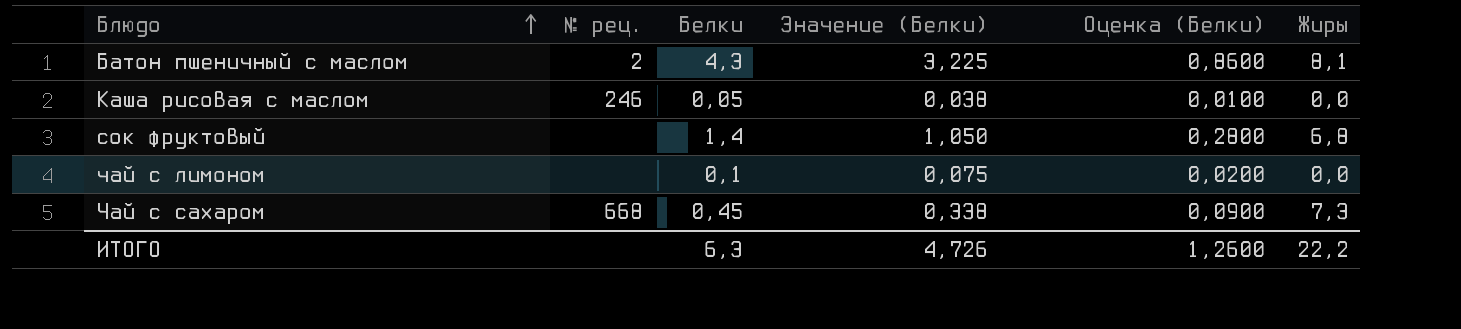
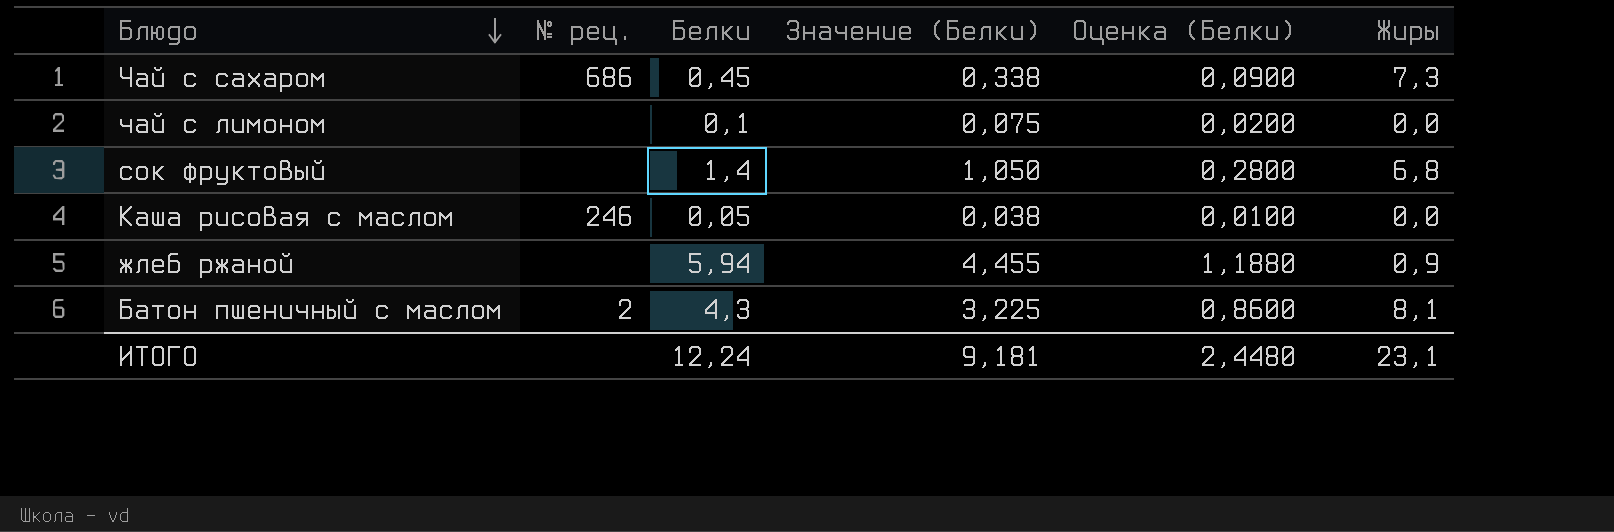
row order: Блюдо ascending -> Блюдо descending
Чай с сахаром | № рец.: 668 -> 686
row жлеб ржаной: none -> none | 5,94 | 4,455 | 1,1880 | 0,9
ИТОГО | Белки: 6,3 -> 12,24
ИТОГО | Значение (Белки): 4,726 -> 9,181
ИТОГО | Оценка (Белки): 1,2600 -> 2,4480
ИТОГО | Жиры: 22,2 -> 23,1

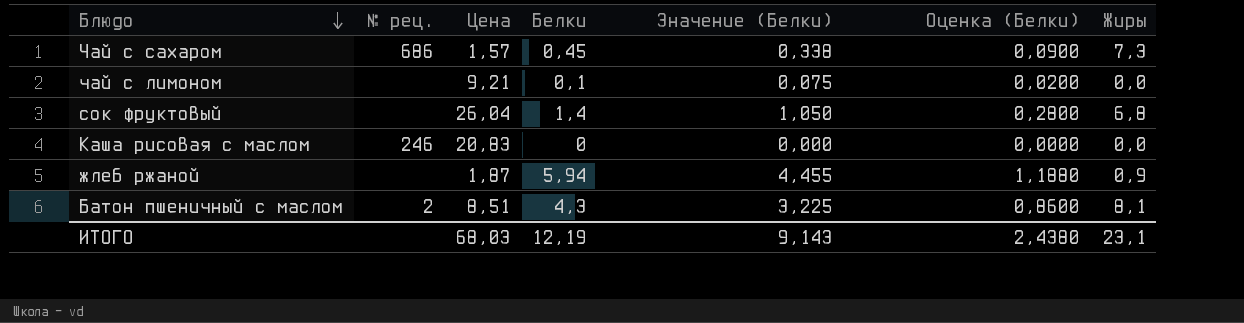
column Цена | position: none -> 3
Каша рисовая с маслом | Белки: 0,05 -> 0
Каша рисовая с маслом | Значение (Белки): 0,038 -> 0,000
Каша рисовая с маслом | Оценка (Белки): 0,0100 -> 0,0000
ИТОГО | Белки: 12,24 -> 12,19
ИТОГО | Значение (Белки): 9,181 -> 9,143
ИТОГО | Оценка (Белки): 2,4480 -> 2,4380

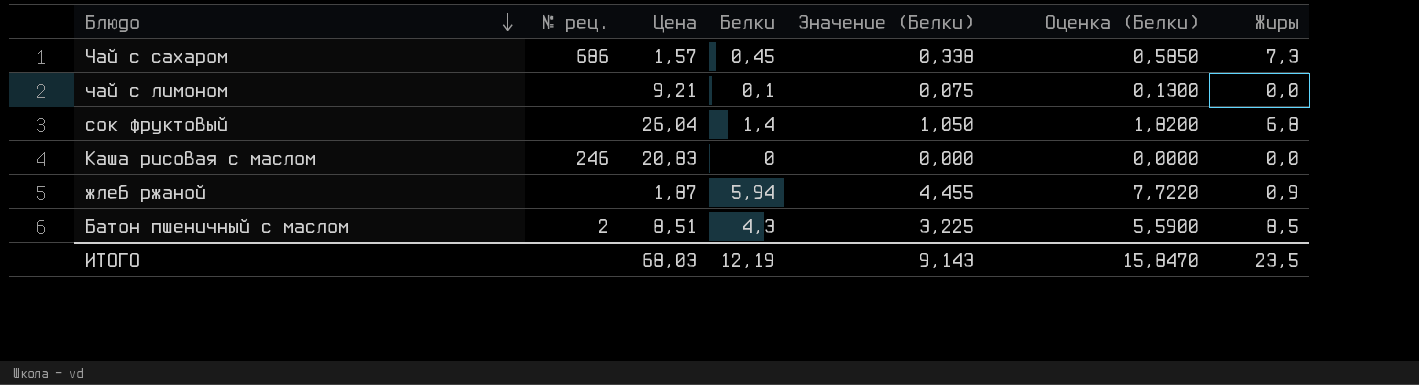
column Оценка (Белки) | formula: [Белки] * 0,2 -> [Белки] * 1,3
Батон пшеничный с маслом | Жиры: 8,1 -> 8,5
ИТОГО | Оценка (Белки): 2,4380 -> 15,8470
ИТОГО | Жиры: 23,1 -> 23,5

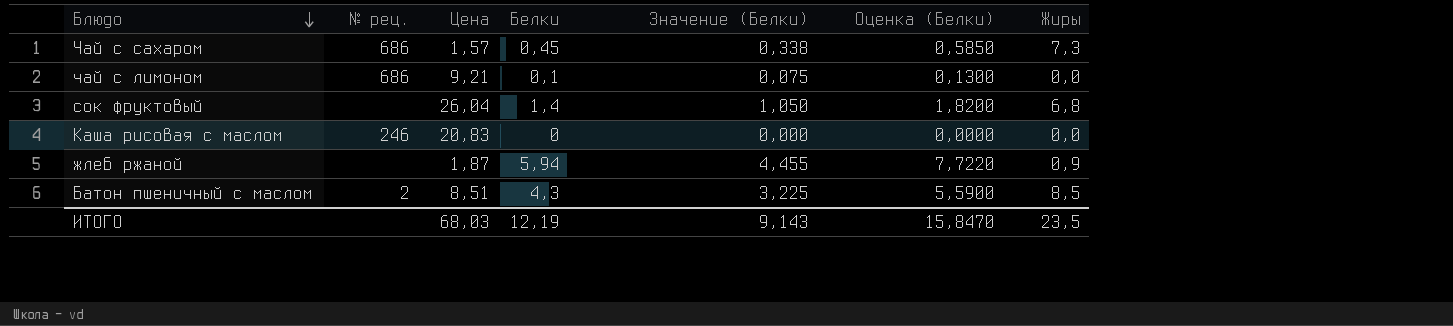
чай с лимоном | № рец.: none -> 686

